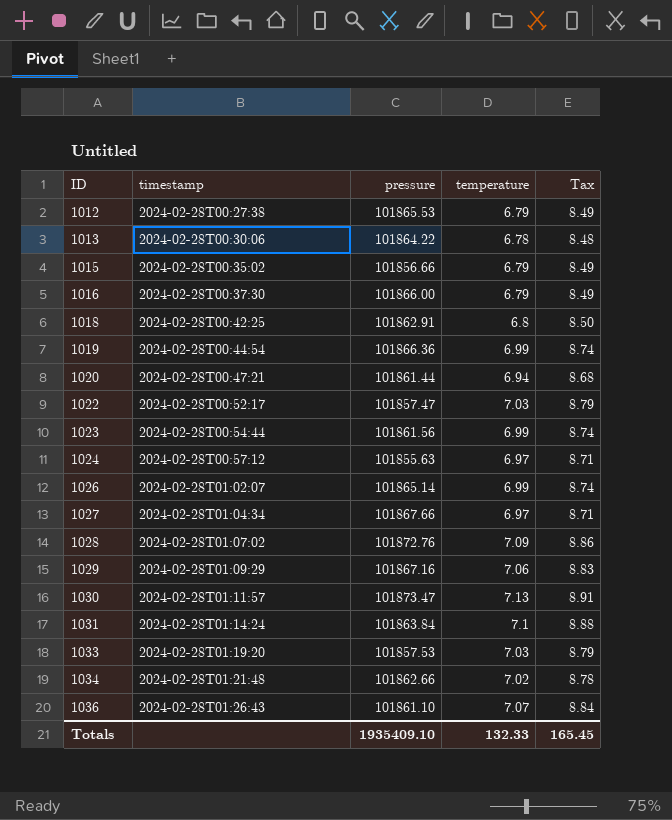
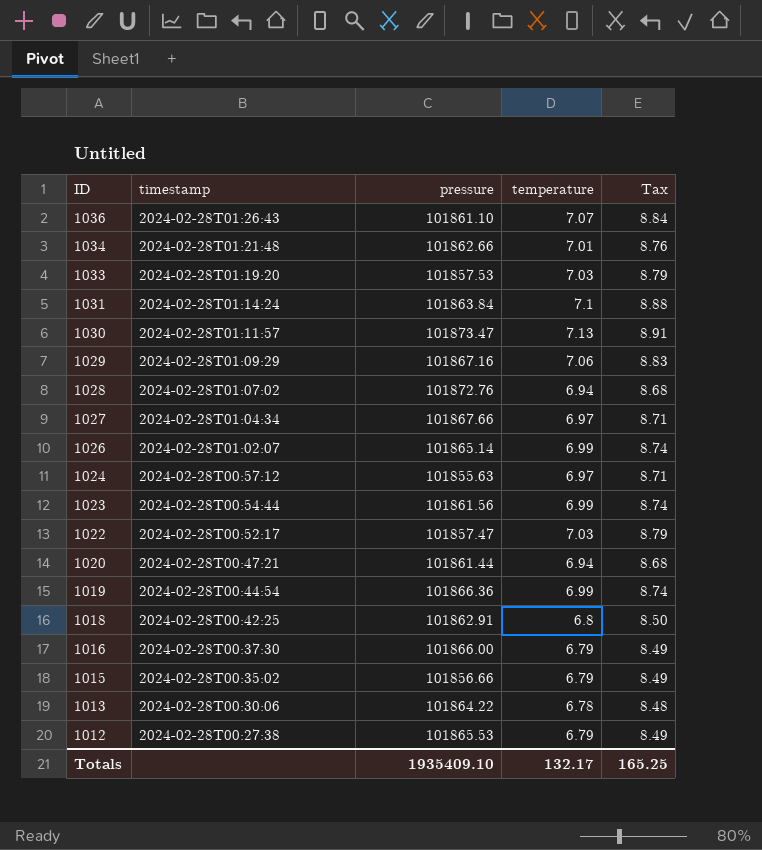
row order: ID ascending -> ID descending
1034 | temperature: 7.02 -> 7.01
1034 | Tax: 8.78 -> 8.76
1028 | temperature: 7.09 -> 6.94
1028 | Tax: 8.86 -> 8.68
Totals | temperature: 132.33 -> 132.17
Totals | Tax: 165.45 -> 165.25

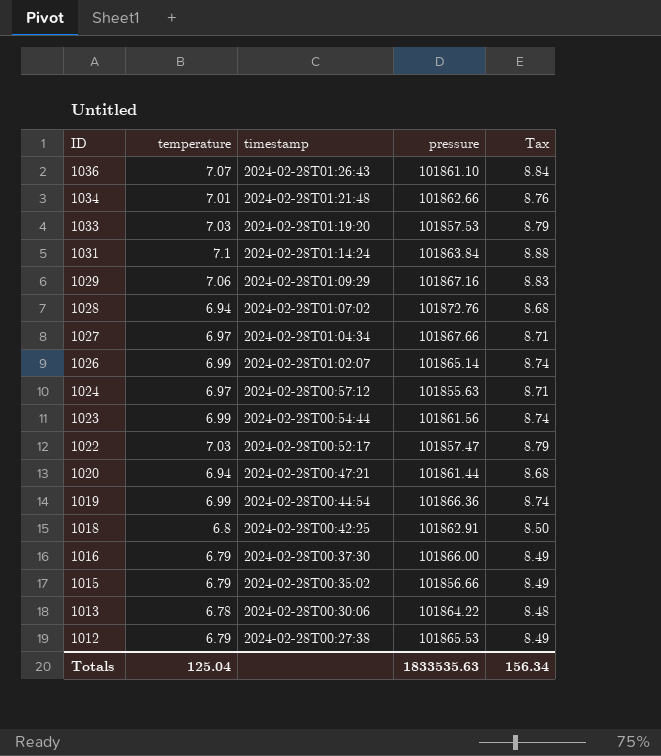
column temperature | position: 4 -> 2
row 1030: 2024-02-28T01:11:57 | 101873.47 | 7.13 | 8.91 -> none
Totals | temperature: 132.17 -> 125.04
Totals | pressure: 1935409.10 -> 1833535.63
Totals | Tax: 165.25 -> 156.34

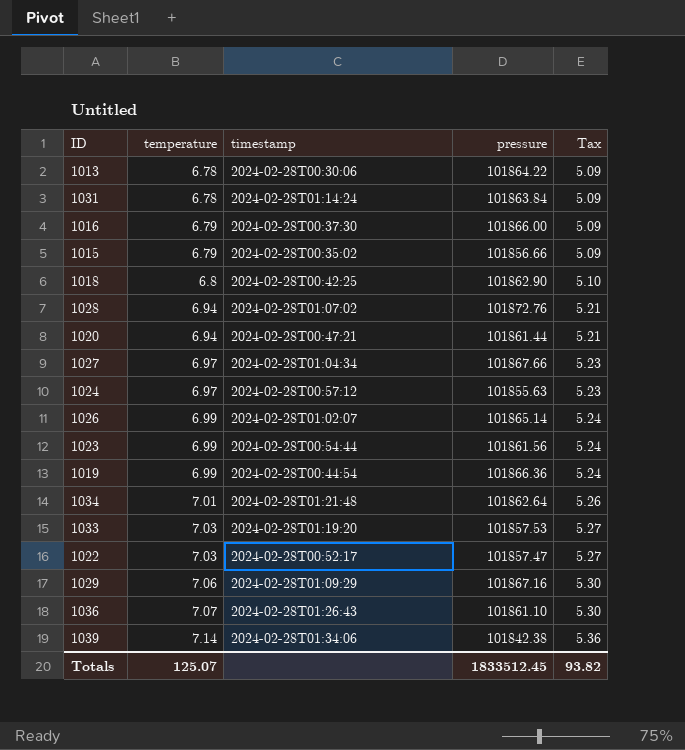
row order: ID descending -> temperature ascending
column Tax | formula: [temperature] * 1.25 -> [temperature] * 0.75
row 1012: 6.79 | 2024-02-28T00:27:38 | 101865.53 | 8.49 -> none
1031 | temperature: 7.1 -> 6.78
1018 | pressure: 101862.91 -> 101862.90
1034 | pressure: 101862.66 -> 101862.64
row 1039: none -> 7.14 | 2024-02-28T01:34:06 | 101842.38 | 5.36
Totals | temperature: 125.04 -> 125.07
Totals | pressure: 1833535.63 -> 1833512.45
Totals | Tax: 156.34 -> 93.82

